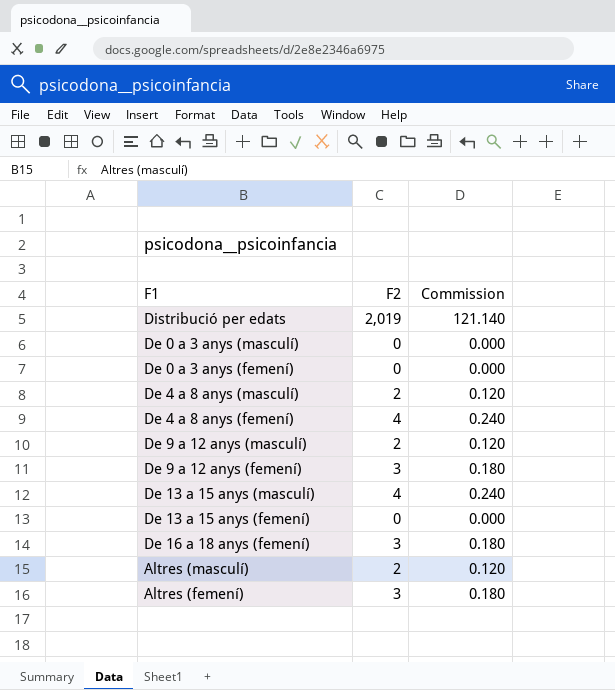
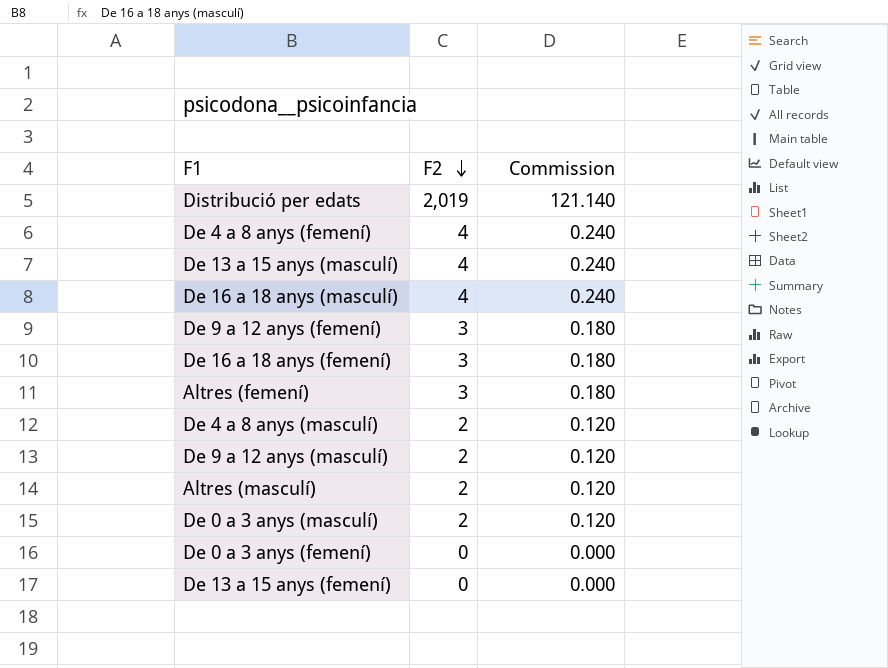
row order: none -> F2 descending
row De 16 a 18 anys (masculí): none -> 4 | 0.240
De 0 a 3 anys (masculí) | F2: 0 -> 2
De 0 a 3 anys (masculí) | Commission: 0.000 -> 0.120

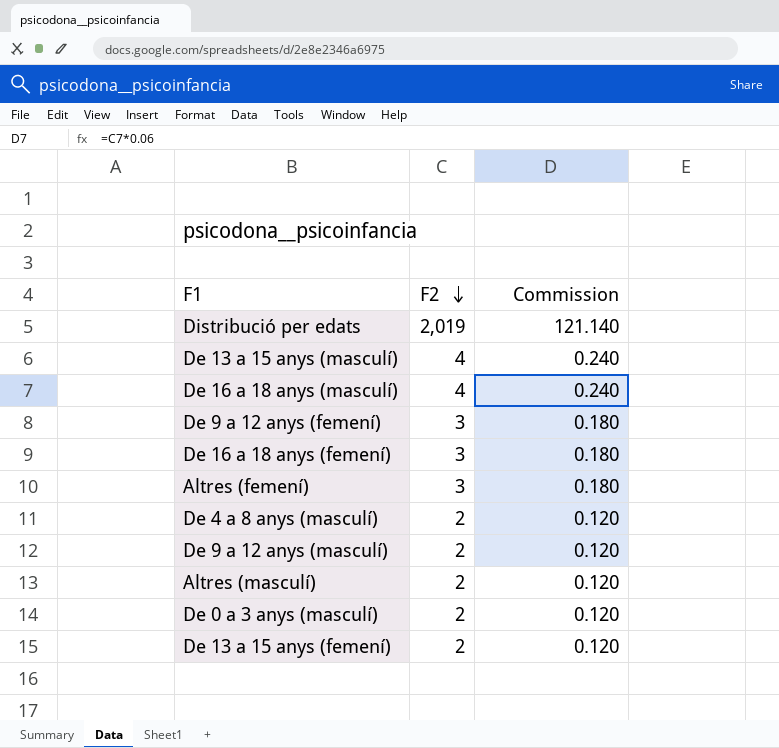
row De 4 a 8 anys (femení): 4 | 0.240 -> none
row De 0 a 3 anys (femení): 0 | 0.000 -> none
De 13 a 15 anys (femení) | F2: 0 -> 2
De 13 a 15 anys (femení) | Commission: 0.000 -> 0.120

